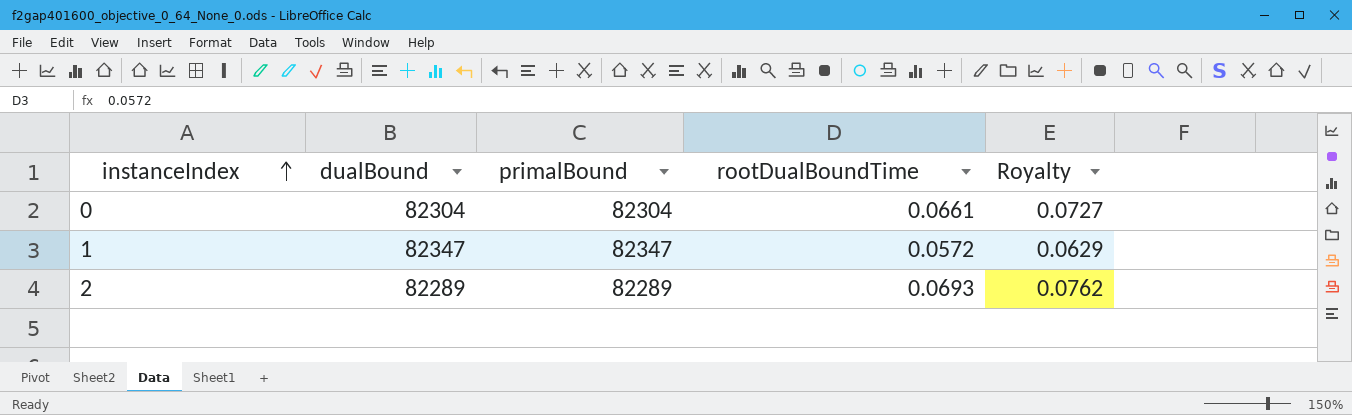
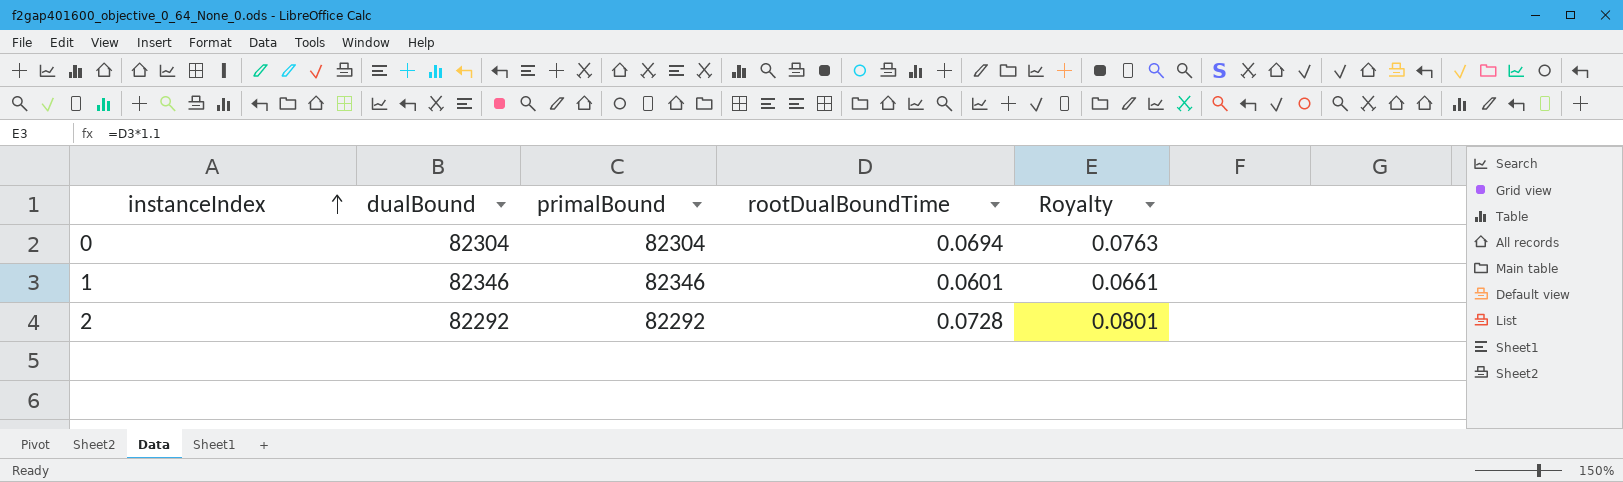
0 | rootDualBoundTime: 0.0661 -> 0.0694
0 | Royalty: 0.0727 -> 0.0763
1 | dualBound: 82347 -> 82346
1 | primalBound: 82347 -> 82346
1 | rootDualBoundTime: 0.0572 -> 0.0601
1 | Royalty: 0.0629 -> 0.0661
2 | dualBound: 82289 -> 82292
2 | primalBound: 82289 -> 82292
2 | rootDualBoundTime: 0.0693 -> 0.0728
2 | Royalty: 0.0762 -> 0.0801

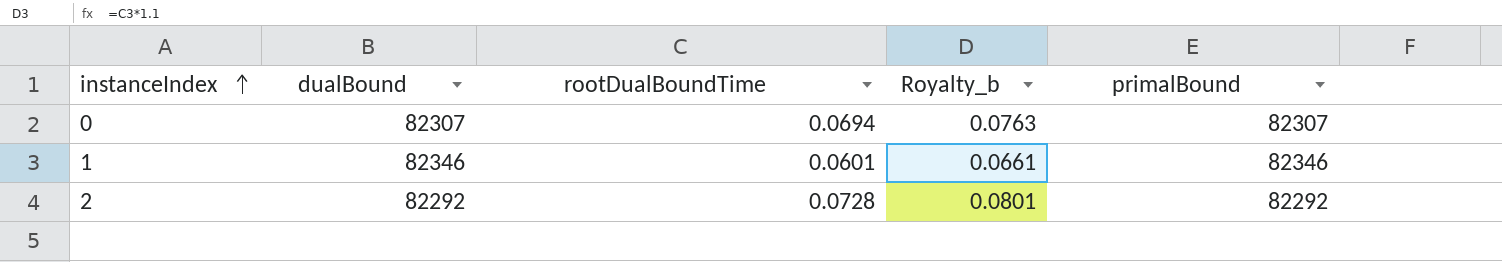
column name: Royalty -> Royalty_b
column primalBound | position: 3 -> 5
0 | dualBound: 82304 -> 82307
0 | primalBound: 82304 -> 82307

